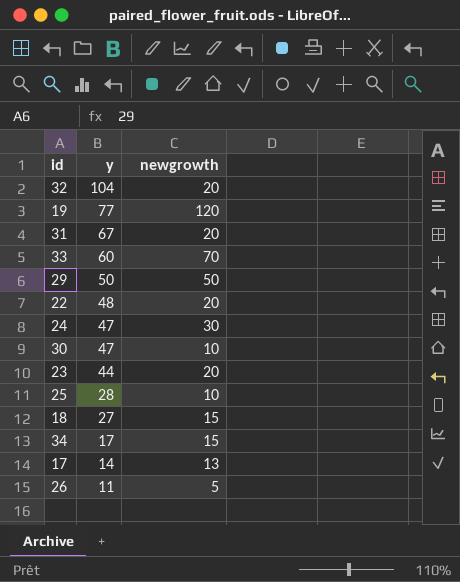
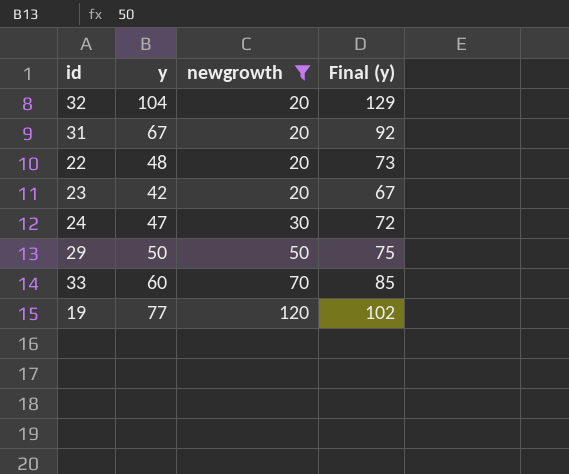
filter: none -> newgrowth >= 20
row order: y descending -> newgrowth ascending
column Final (y) | formula: none -> [y] + 25
23 | y: 44 -> 42

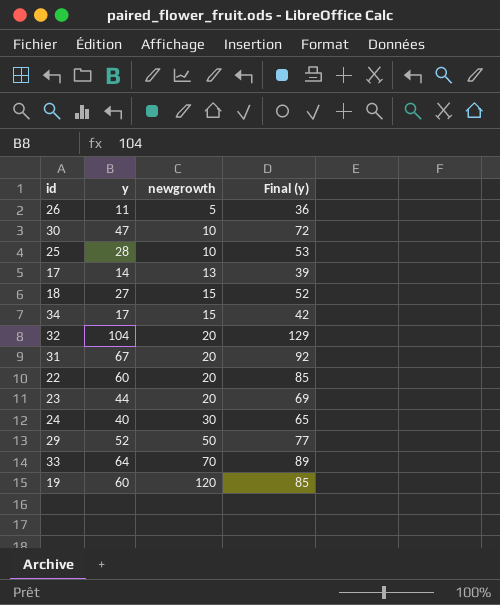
filter: newgrowth >= 20 -> none
22 | y: 48 -> 60
22 | Final (y): 73 -> 85
23 | y: 42 -> 44
23 | Final (y): 67 -> 69
24 | y: 47 -> 40
24 | Final (y): 72 -> 65
29 | y: 50 -> 52
29 | Final (y): 75 -> 77
33 | y: 60 -> 64
33 | Final (y): 85 -> 89
19 | y: 77 -> 60
19 | Final (y): 102 -> 85

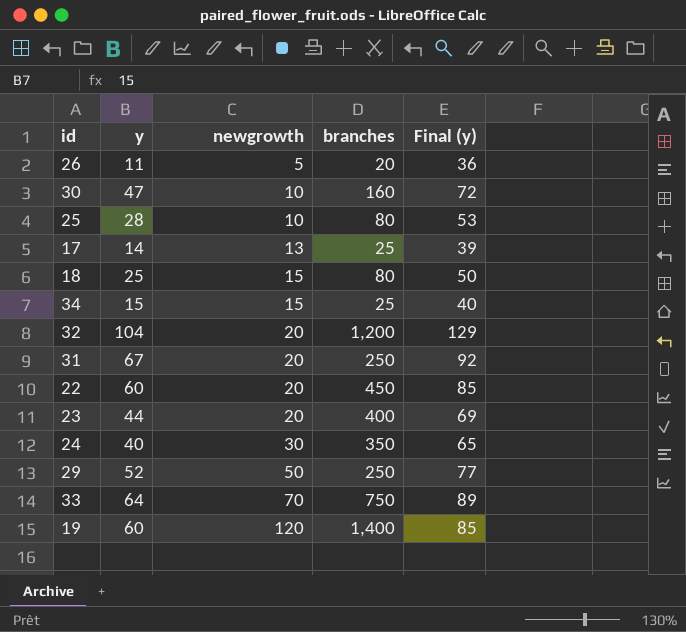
column branches | position: none -> 4
18 | y: 27 -> 25
18 | Final (y): 52 -> 50
34 | y: 17 -> 15
34 | Final (y): 42 -> 40

